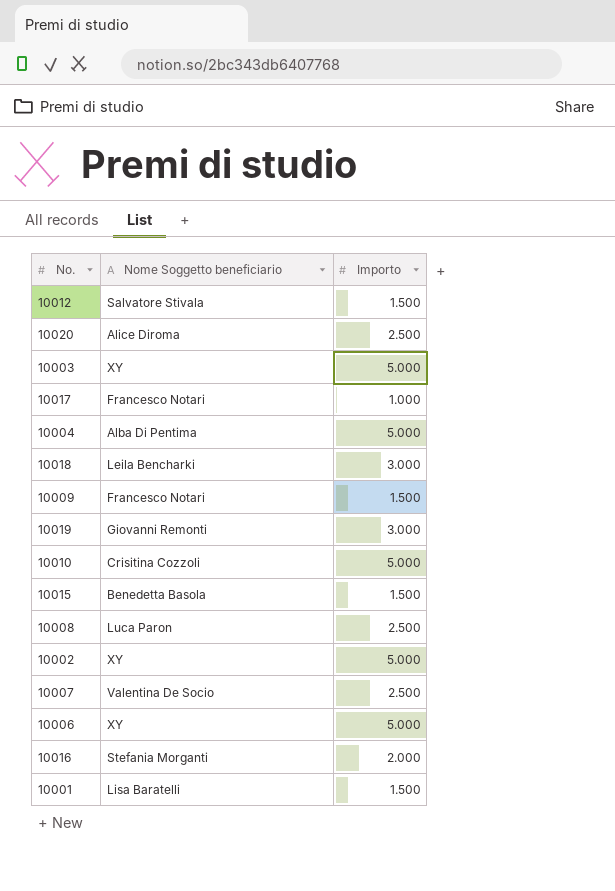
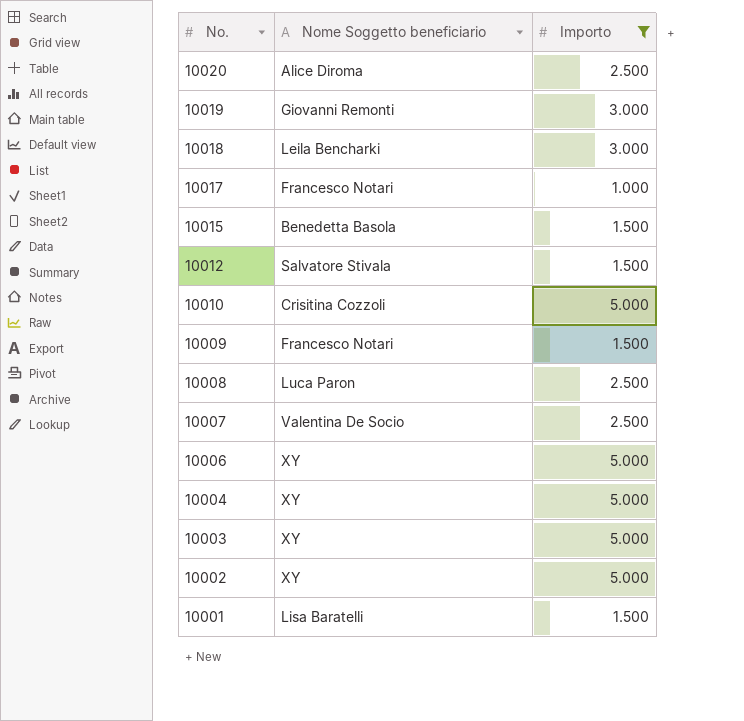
filter: none -> Importo != 2.000
row order: none -> No. descending
10004 | Nome Soggetto beneficiario: Alba Di Pentima -> XY

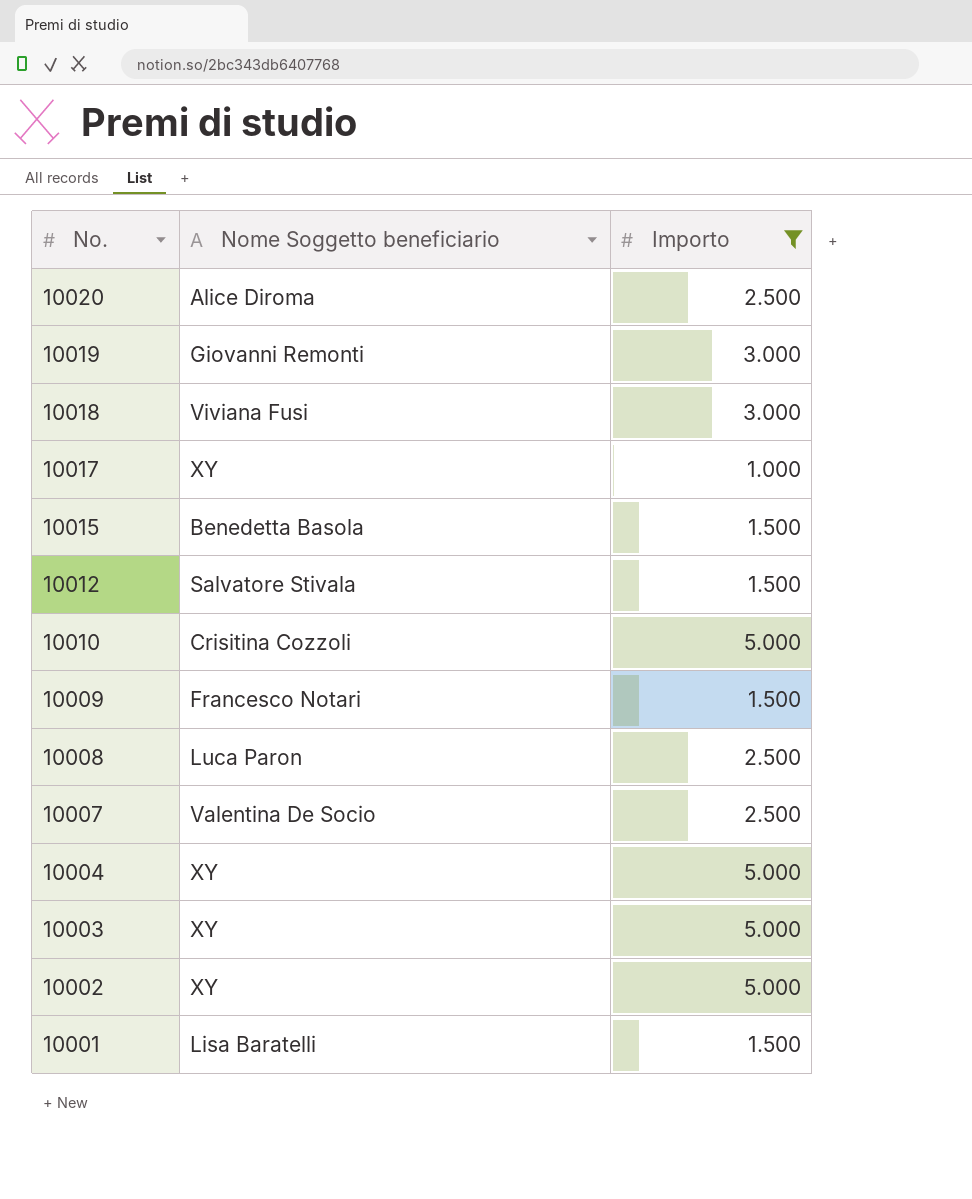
row 10006: XY | 5.000 -> none
10018 | Nome Soggetto beneficiario: Leila Bencharki -> Viviana Fusi
10017 | Nome Soggetto beneficiario: Francesco Notari -> XY

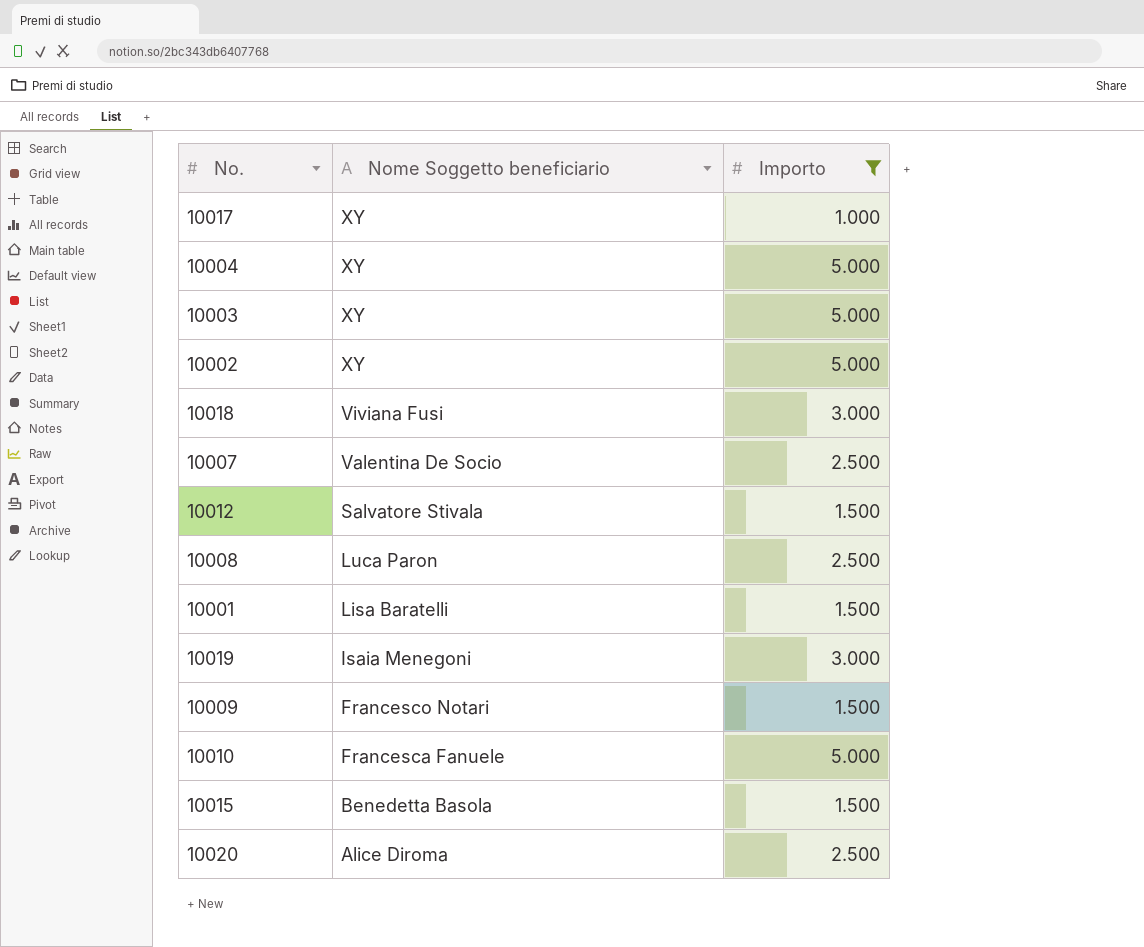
row order: No. descending -> Nome Soggetto beneficiario descending
10019 | Nome Soggetto beneficiario: Giovanni Remonti -> Isaia Menegoni
10010 | Nome Soggetto beneficiario: Crisitina Cozzoli -> Francesca Fanuele

